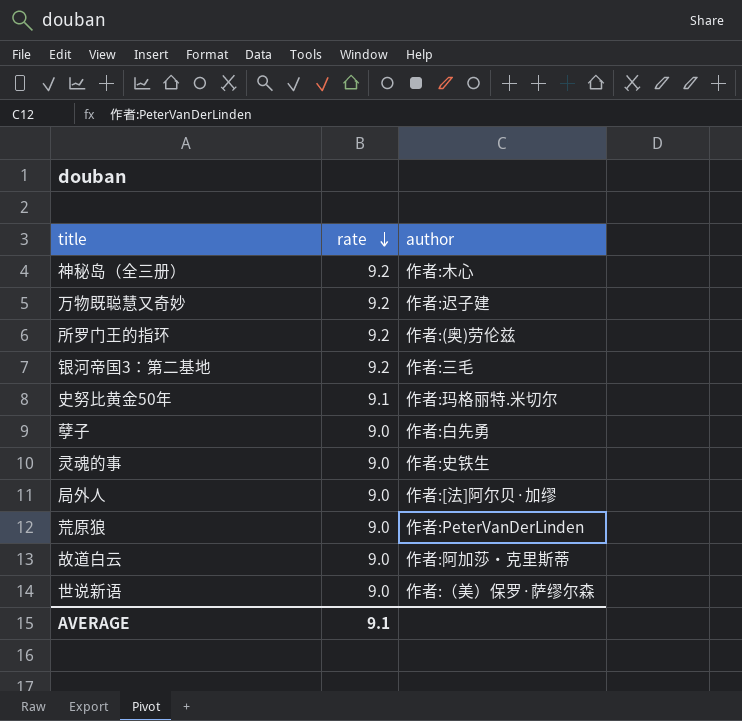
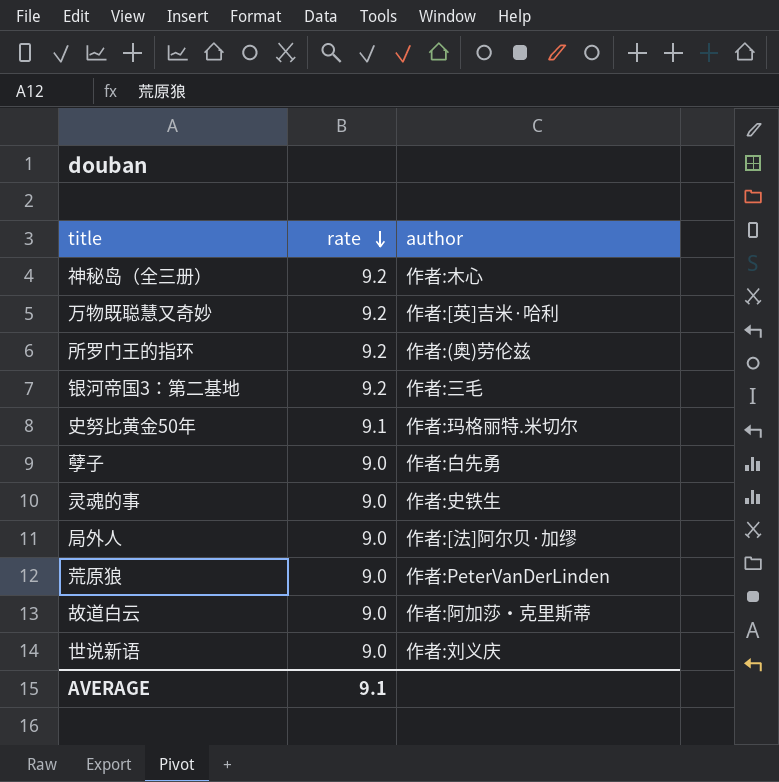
万物既聪慧又奇妙 | author: 作者:迟子建 -> 作者:[英]吉米·哈利
世说新语 | author: 作者:（美）保罗·萨缪尔森 -> 作者:刘义庆

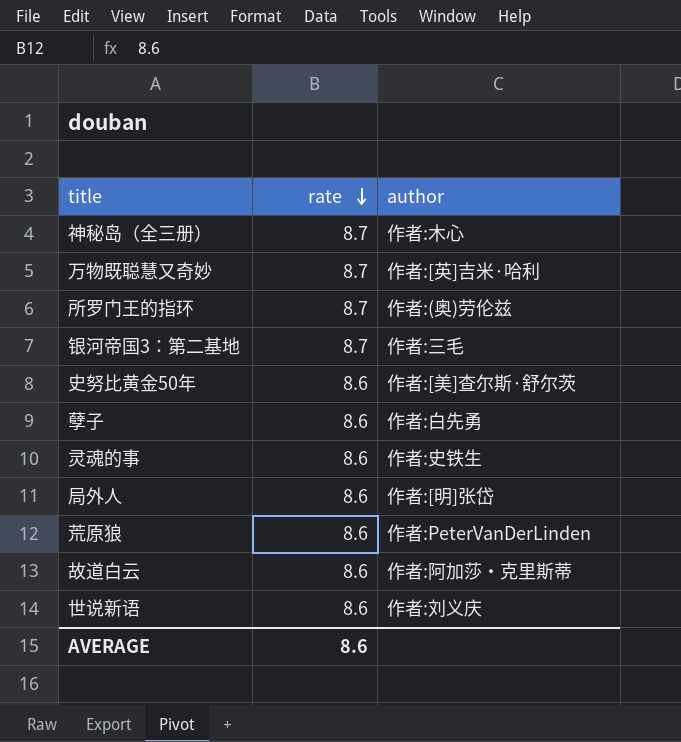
神秘岛（全三册） | rate: 9.2 -> 8.7
万物既聪慧又奇妙 | rate: 9.2 -> 8.7
所罗门王的指环 | rate: 9.2 -> 8.7
银河帝国3：第二基地 | rate: 9.2 -> 8.7
史努比黄金50年 | rate: 9.1 -> 8.6
史努比黄金50年 | author: 作者:玛格丽特.米切尔 -> 作者:[美]查尔斯·舒尔茨
孽子 | rate: 9.0 -> 8.6
灵魂的事 | rate: 9.0 -> 8.6
局外人 | rate: 9.0 -> 8.6
局外人 | author: 作者:[法]阿尔贝·加缪 -> 作者:[明]张岱
荒原狼 | rate: 9.0 -> 8.6
故道白云 | rate: 9.0 -> 8.6
世说新语 | rate: 9.0 -> 8.6
AVERAGE | rate: 9.1 -> 8.6

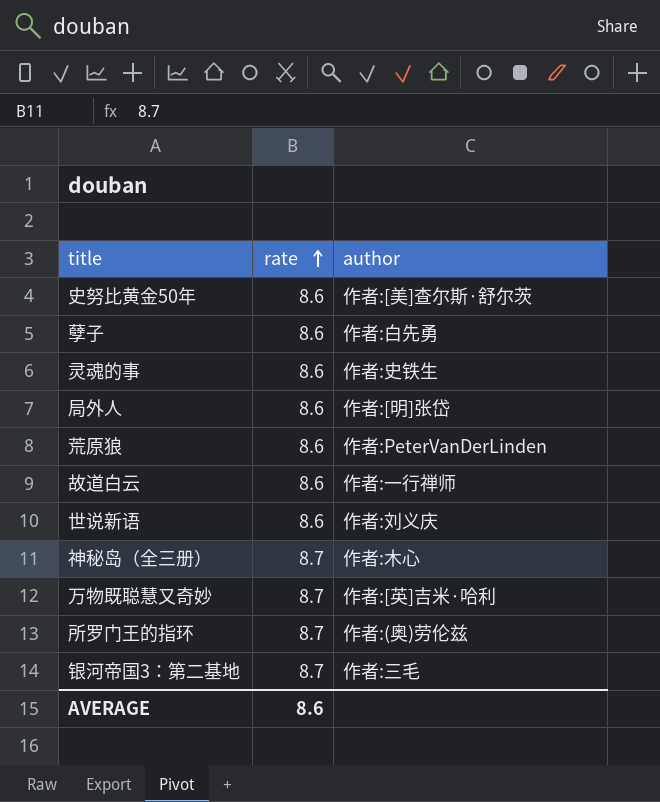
row order: rate descending -> rate ascending
故道白云 | author: 作者:阿加莎・克里斯蒂 -> 作者:一行禅师

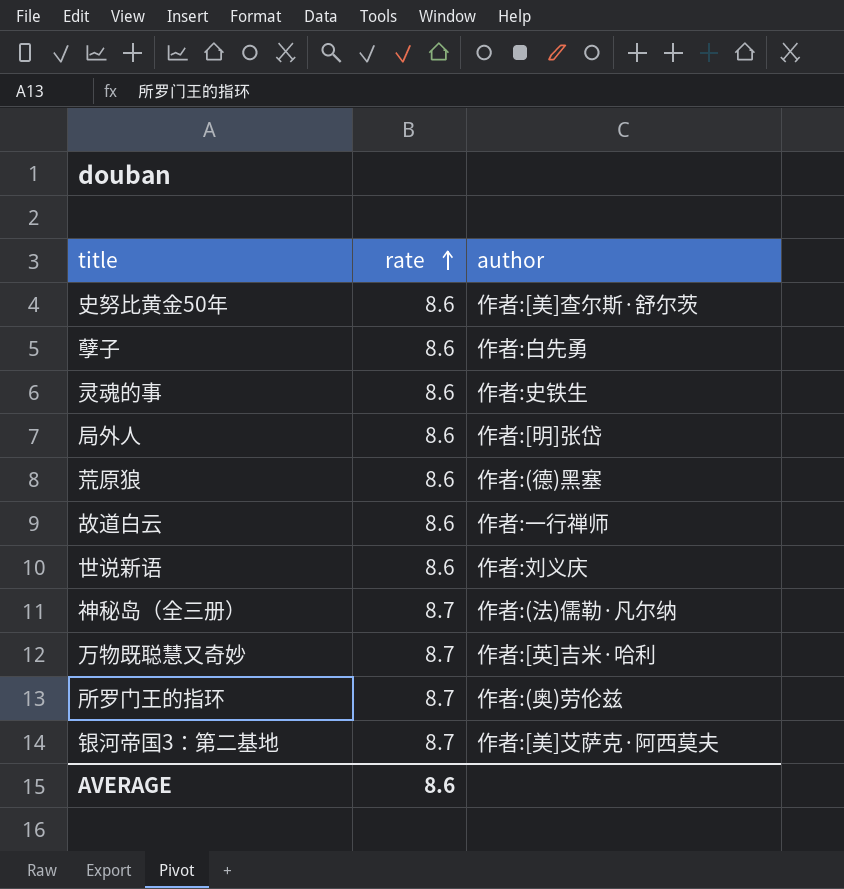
荒原狼 | author: 作者:PeterVanDerLinden -> 作者:(德)黑塞
神秘岛（全三册） | author: 作者:木心 -> 作者:(法)儒勒·凡尔纳
银河帝国3：第二基地 | author: 作者:三毛 -> 作者:[美]艾萨克·阿西莫夫

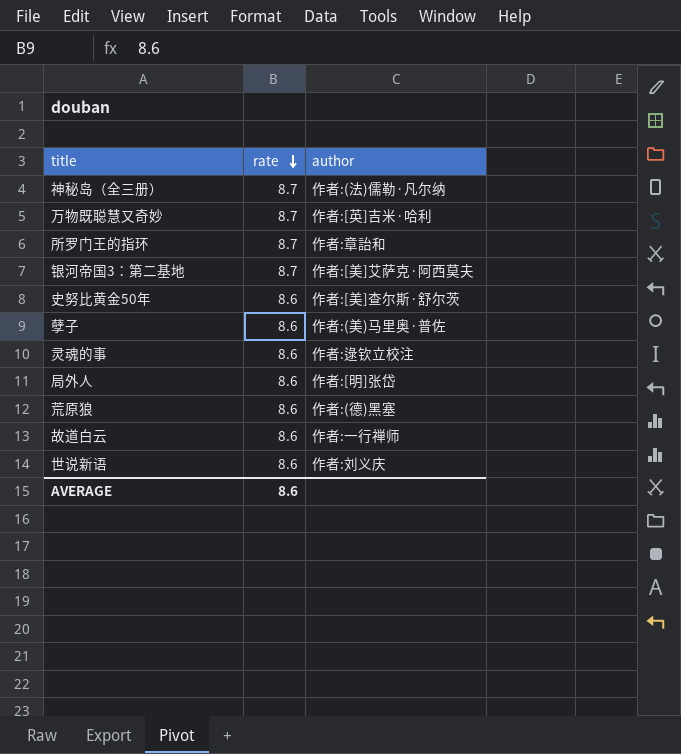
row order: rate ascending -> rate descending
所罗门王的指环 | author: 作者:(奥)劳伦兹 -> 作者:章詒和
孽子 | author: 作者:白先勇 -> 作者:(美)马里奥·普佐
灵魂的事 | author: 作者:史铁生 -> 作者:逯钦立校注

